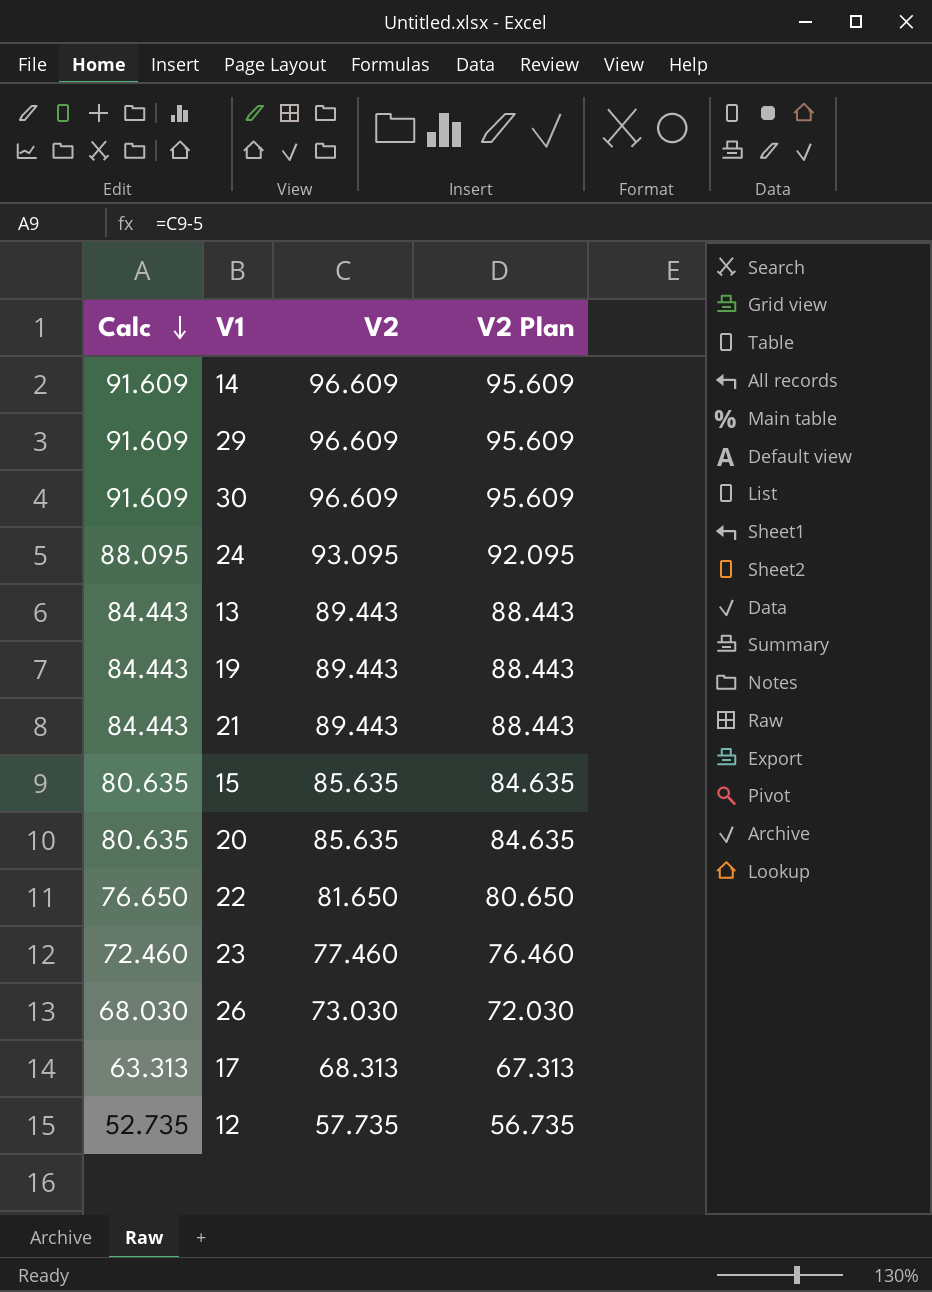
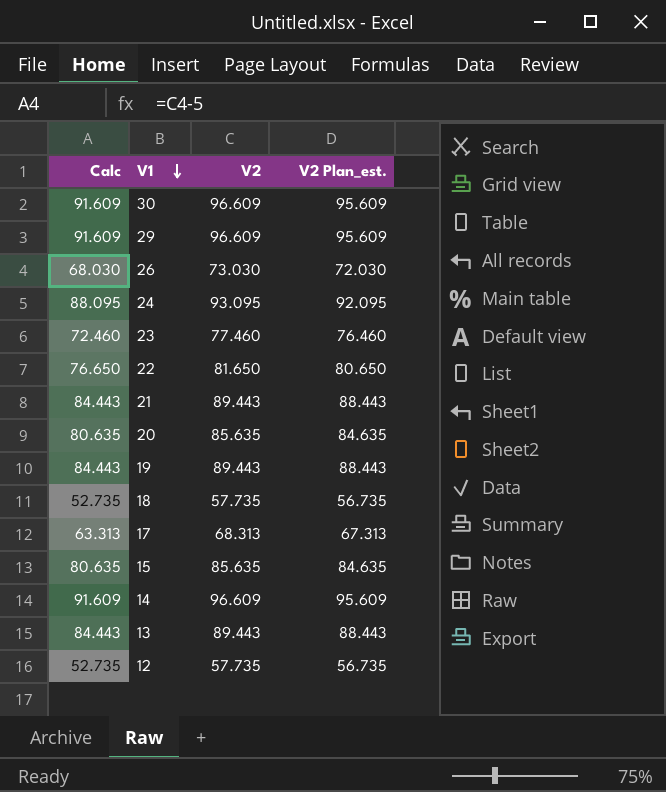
row order: Calc descending -> V1 descending
column name: V2 Plan -> V2 Plan_est.
row 18: none -> 52.735 | 57.735 | 56.735

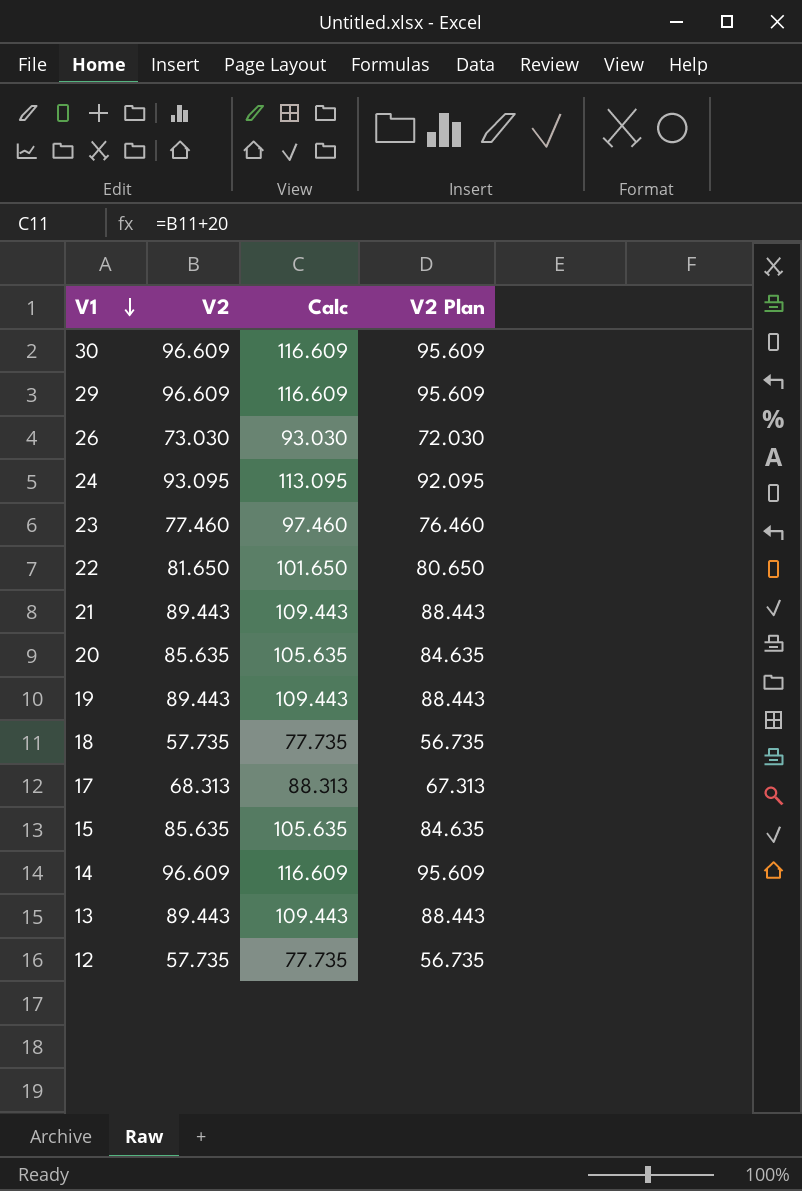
column Calc | formula: [V2] - 5 -> [V2] + 20
column Calc | position: 1 -> 3
column name: V2 Plan_est. -> V2 Plan

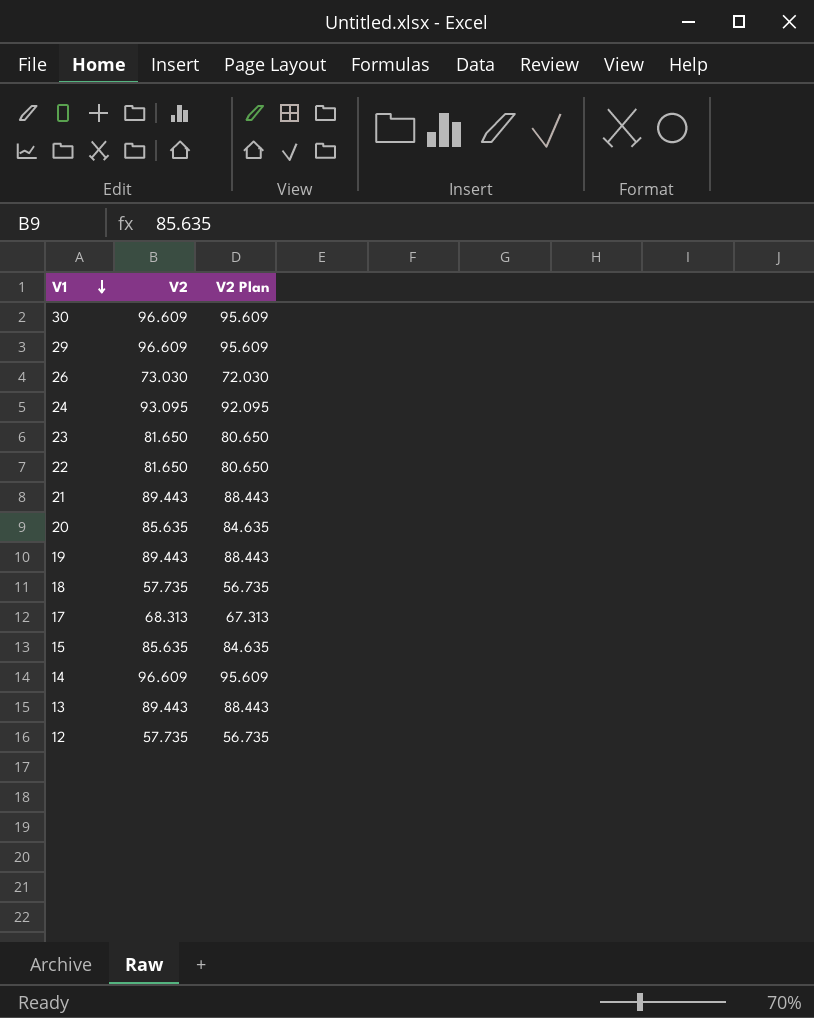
column Calc | formula: [V2] + 20 -> none
23 | V2: 77.460 -> 81.650
23 | V2 Plan: 76.460 -> 80.650

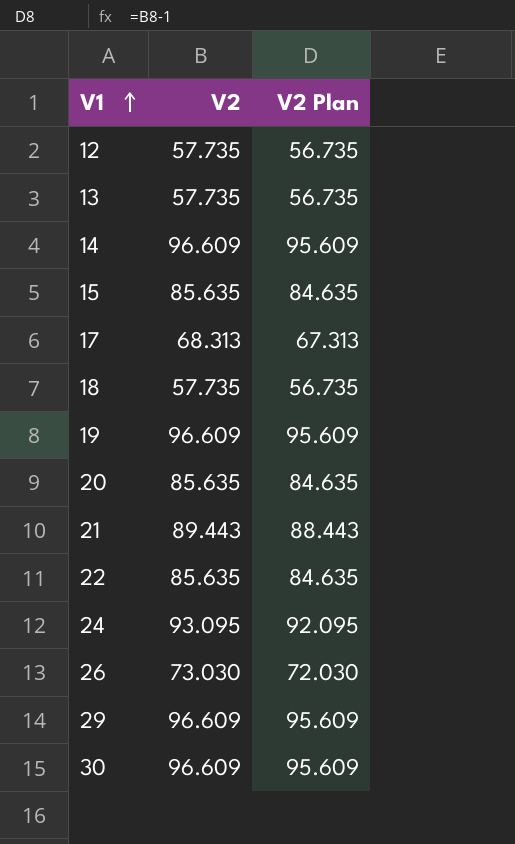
row order: V1 descending -> V1 ascending
row 23: 81.650 | 80.650 -> none
13 | V2: 89.443 -> 57.735
13 | V2 Plan: 88.443 -> 56.735
19 | V2: 89.443 -> 96.609
19 | V2 Plan: 88.443 -> 95.609
22 | V2: 81.650 -> 85.635
22 | V2 Plan: 80.650 -> 84.635

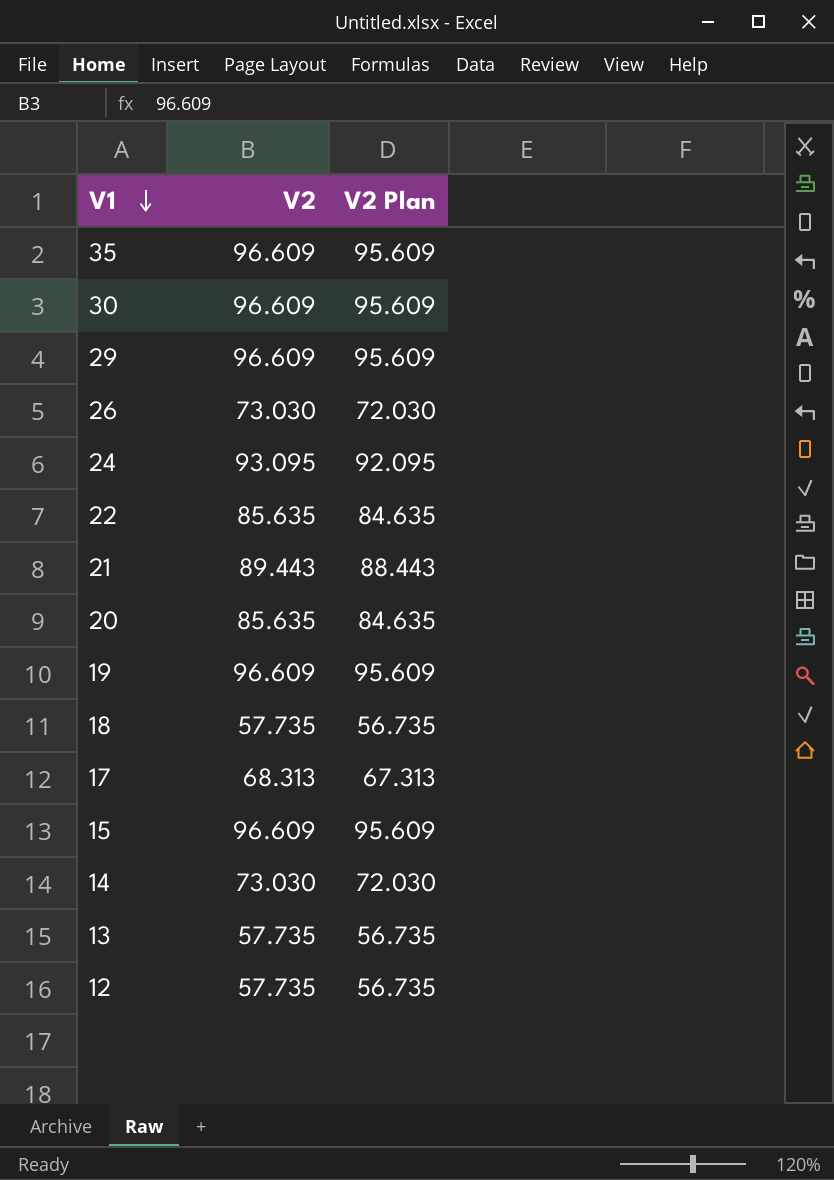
row order: V1 ascending -> V1 descending
row 35: none -> 96.609 | 95.609
15 | V2: 85.635 -> 96.609
15 | V2 Plan: 84.635 -> 95.609
14 | V2: 96.609 -> 73.030
14 | V2 Plan: 95.609 -> 72.030

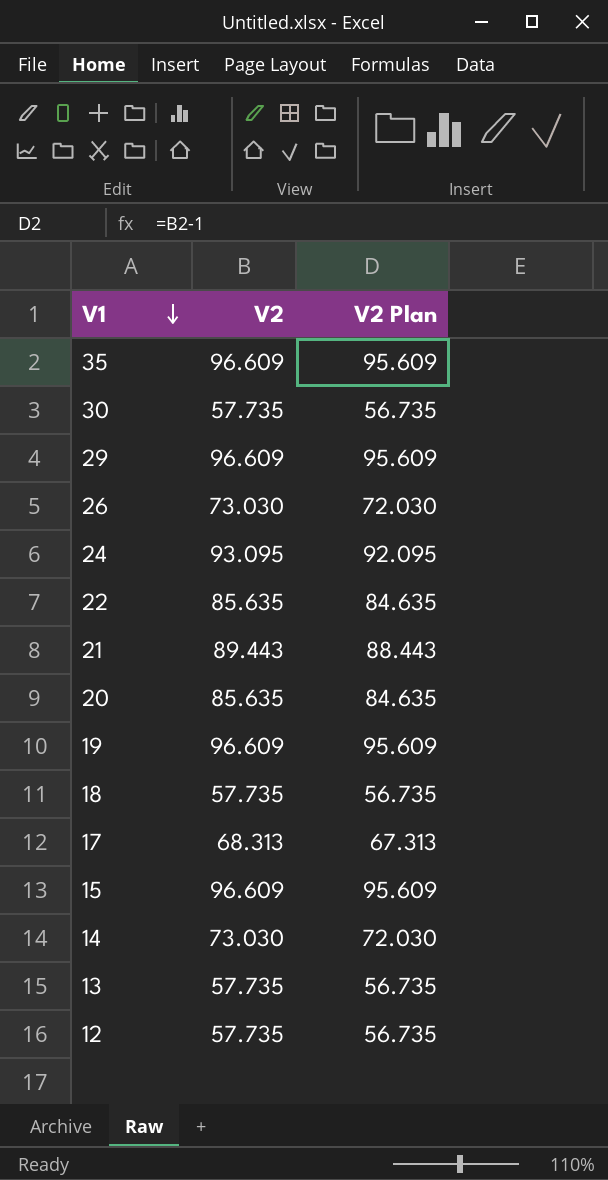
30 | V2: 96.609 -> 57.735
30 | V2 Plan: 95.609 -> 56.735

